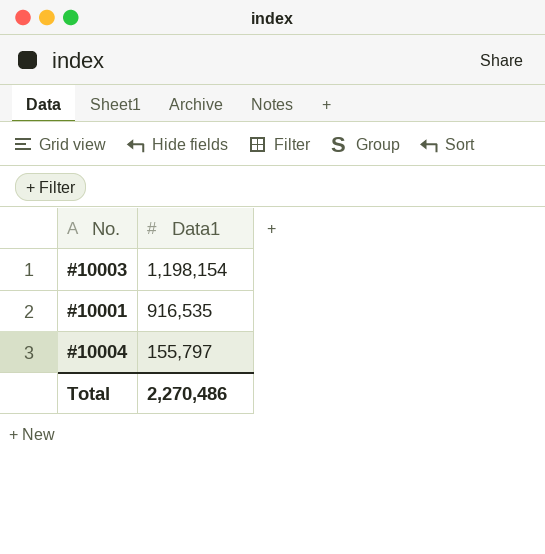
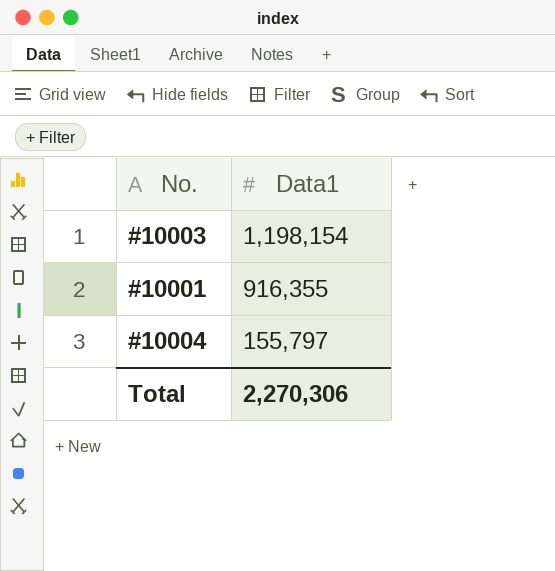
#10001 | Data1: 916,535 -> 916,355
Total | Data1: 2,270,486 -> 2,270,306

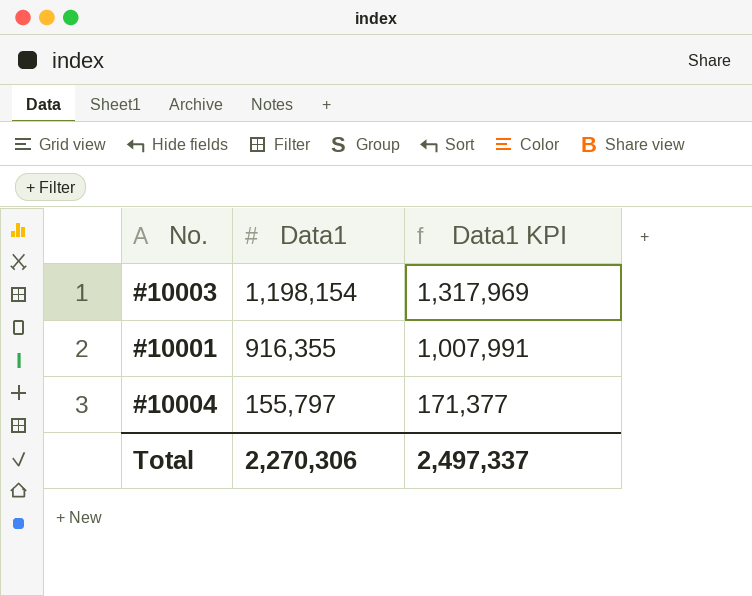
column Data1 KPI | formula: none -> [Data1] * 1.1

